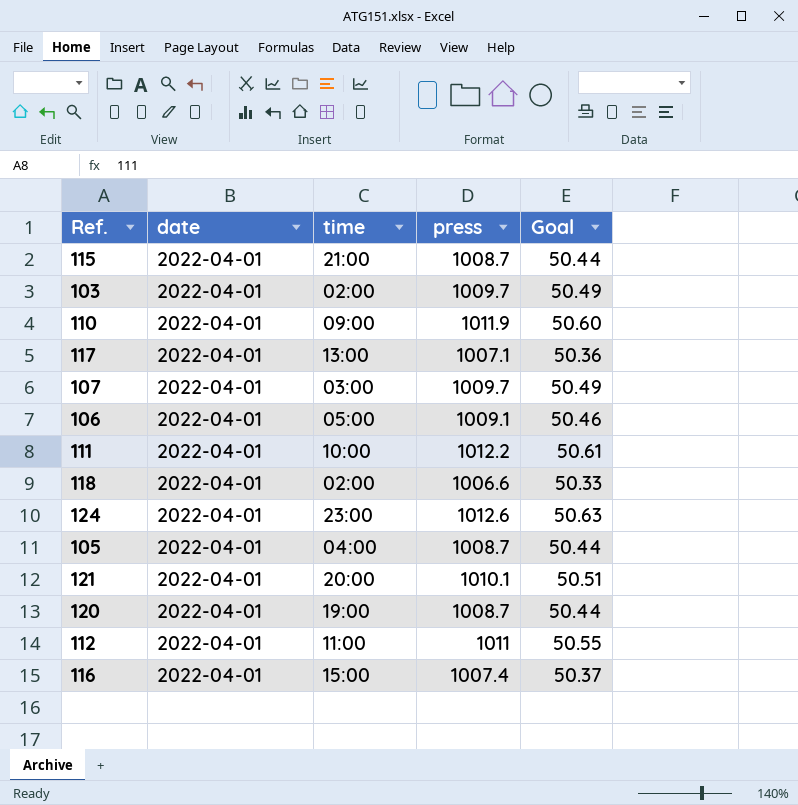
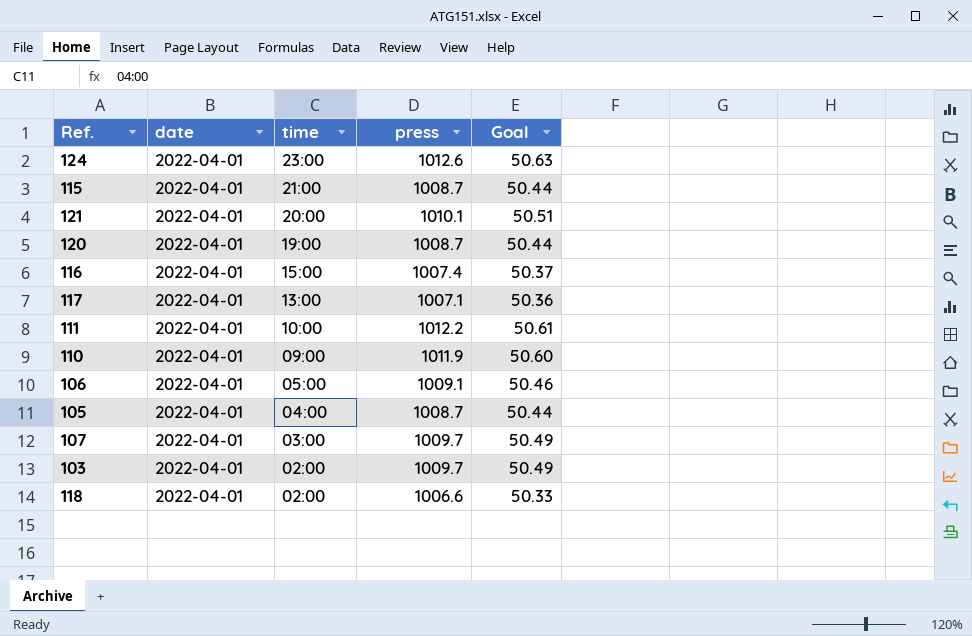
row order: none -> time descending
row 112: 2022-04-01 | 11:00 | 1011 | 50.55 -> none

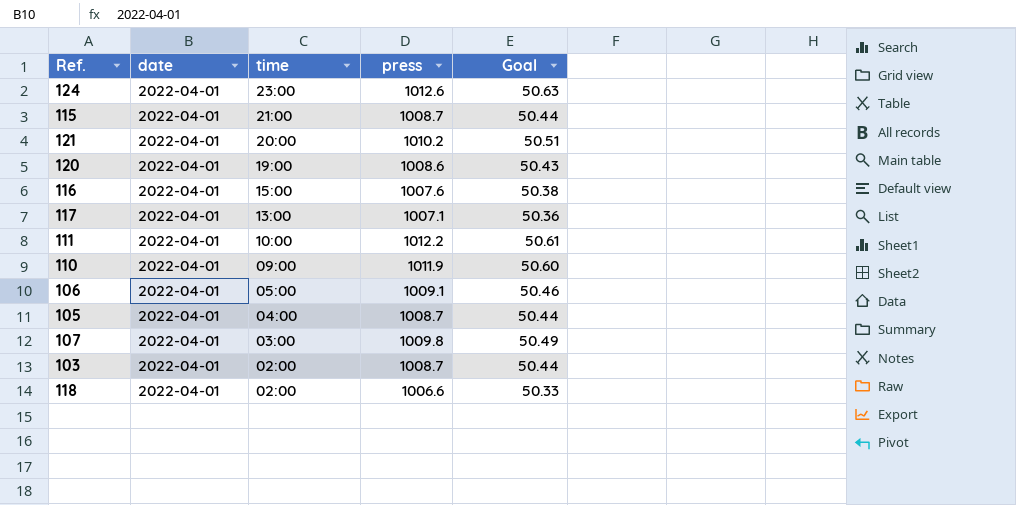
121 | press: 1010.1 -> 1010.2
120 | press: 1008.7 -> 1008.6
120 | Goal: 50.44 -> 50.43
116 | press: 1007.4 -> 1007.6
116 | Goal: 50.37 -> 50.38
107 | press: 1009.7 -> 1009.8
103 | press: 1009.7 -> 1008.7
103 | Goal: 50.49 -> 50.44

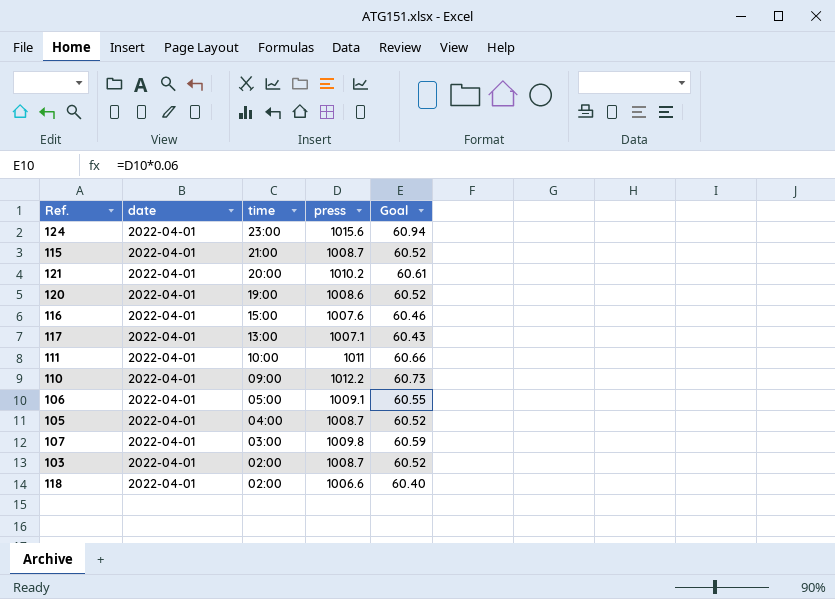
column Goal | formula: [press] * 0.05 -> [press] * 0.06
124 | press: 1012.6 -> 1015.6
111 | press: 1012.2 -> 1011
110 | press: 1011.9 -> 1012.2

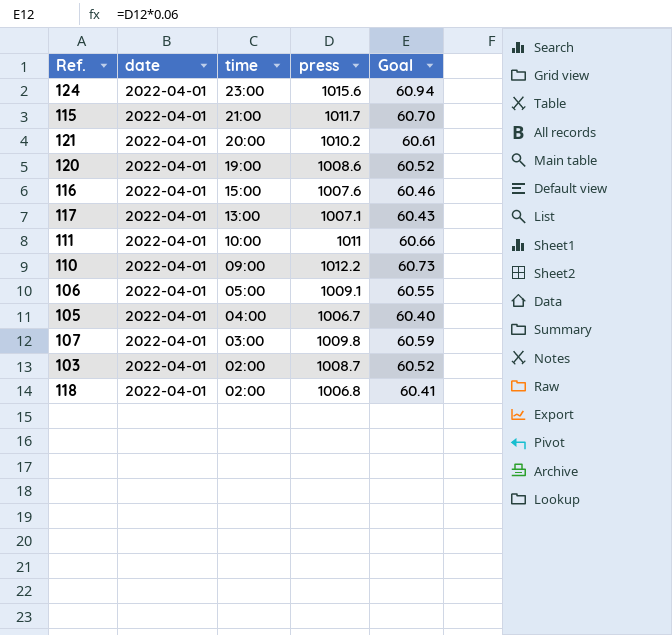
115 | press: 1008.7 -> 1011.7
115 | Goal: 60.52 -> 60.70
105 | press: 1008.7 -> 1006.7
105 | Goal: 60.52 -> 60.40
118 | press: 1006.6 -> 1006.8
118 | Goal: 60.40 -> 60.41

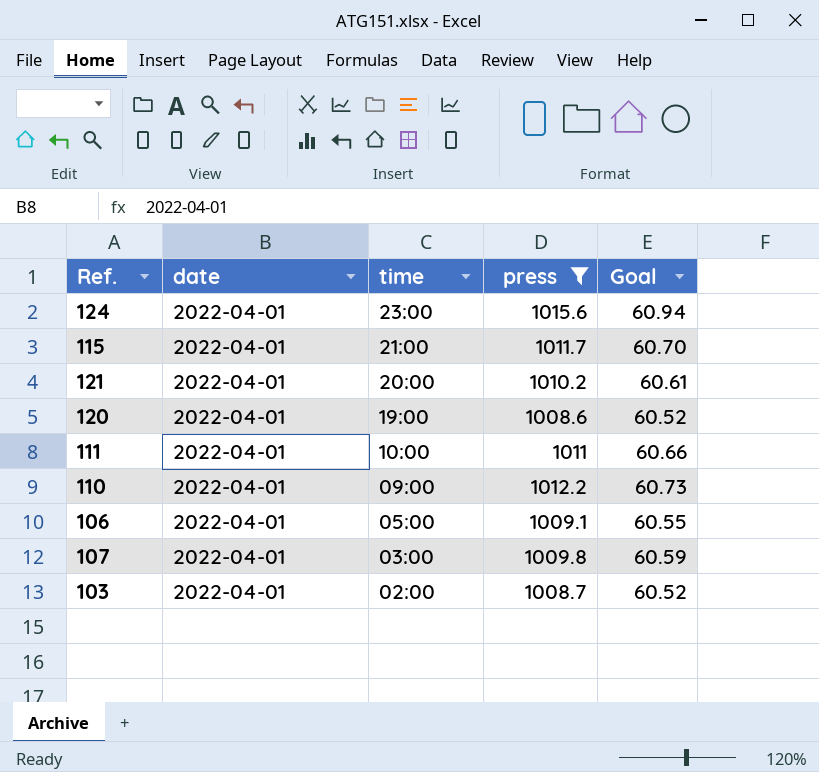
filter: none -> press >= 1008.6

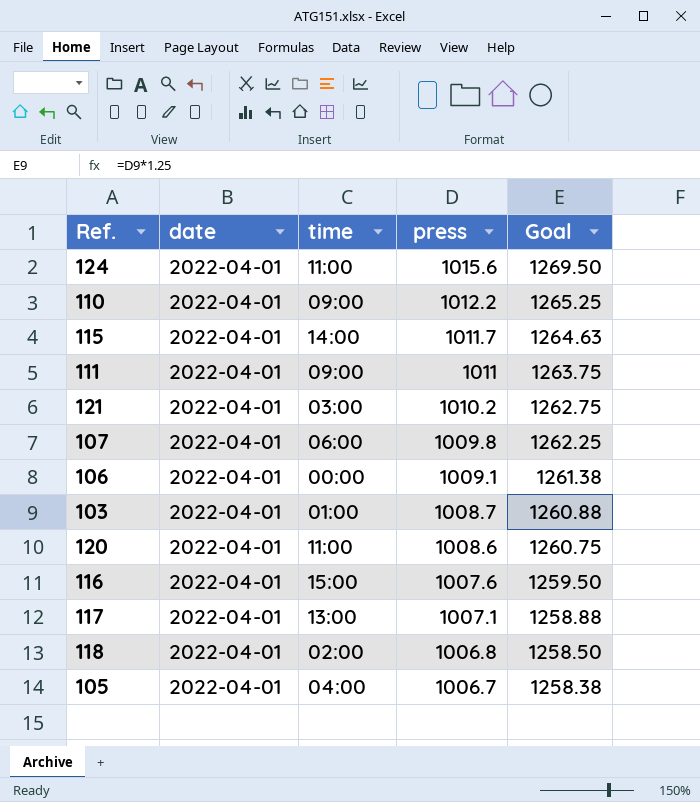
filter: press >= 1008.6 -> none
row order: time descending -> press descending
column Goal | formula: [press] * 0.06 -> [press] * 1.25
124 | time: 23:00 -> 11:00
115 | time: 21:00 -> 14:00
111 | time: 10:00 -> 09:00
121 | time: 20:00 -> 03:00
107 | time: 03:00 -> 06:00
106 | time: 05:00 -> 00:00
103 | time: 02:00 -> 01:00
120 | time: 19:00 -> 11:00

